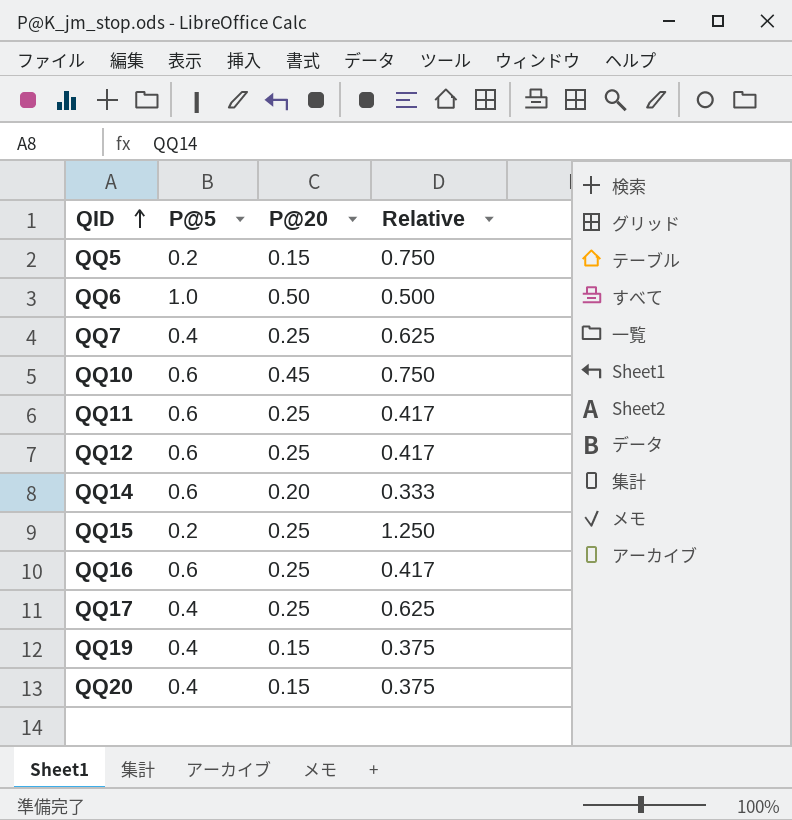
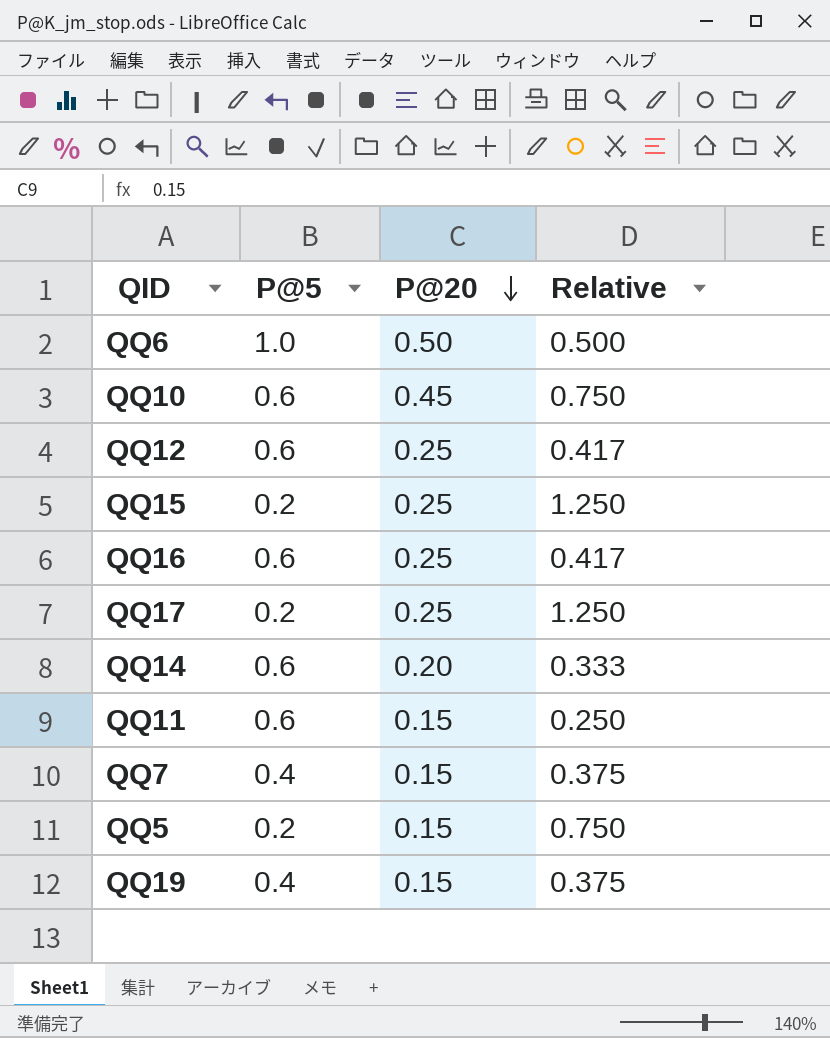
row order: QID ascending -> P@20 descending
row QQ20: 0.4 | 0.15 | 0.375 -> none
QQ17 | P@5: 0.4 -> 0.2
QQ17 | Relative: 0.625 -> 1.250
QQ11 | P@20: 0.25 -> 0.15
QQ11 | Relative: 0.417 -> 0.250
QQ7 | P@20: 0.25 -> 0.15
QQ7 | Relative: 0.625 -> 0.375

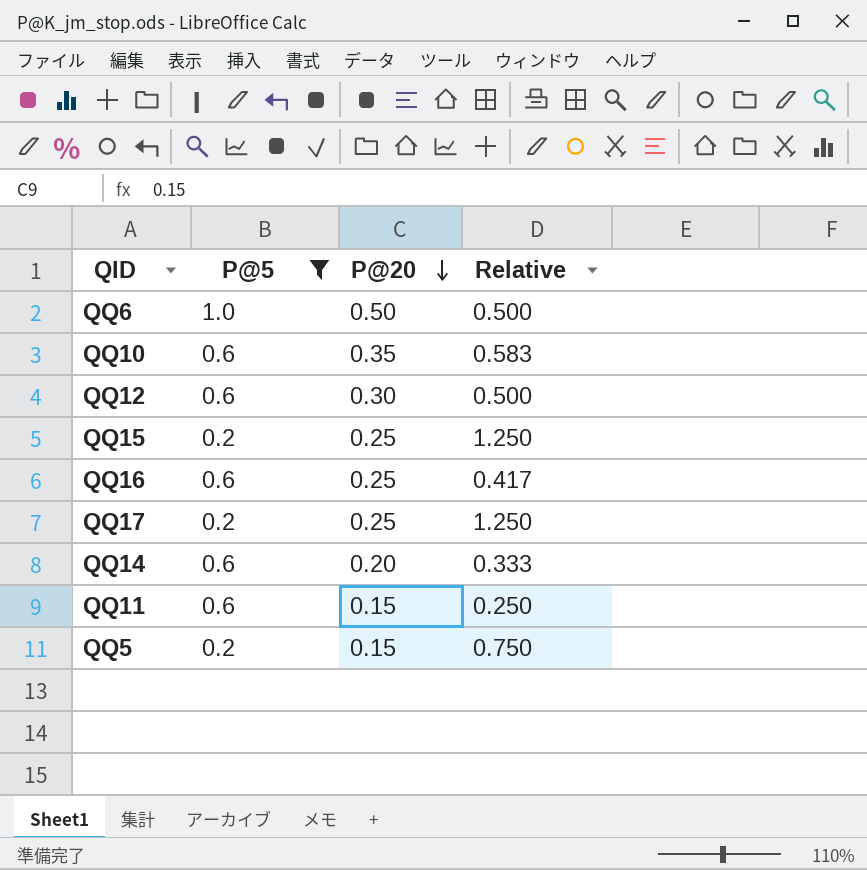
filter: none -> P@5 != 0.4
QQ10 | P@20: 0.45 -> 0.35
QQ10 | Relative: 0.750 -> 0.583
QQ12 | P@20: 0.25 -> 0.30
QQ12 | Relative: 0.417 -> 0.500

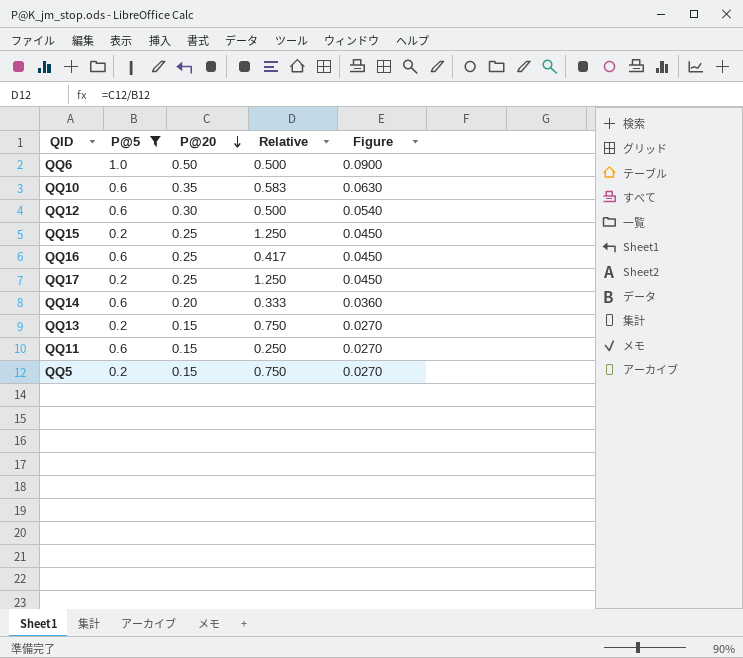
column Figure | formula: none -> [P@20] * 0.18
row QQ13: none -> 0.2 | 0.15 | 0.750 | 0.0270

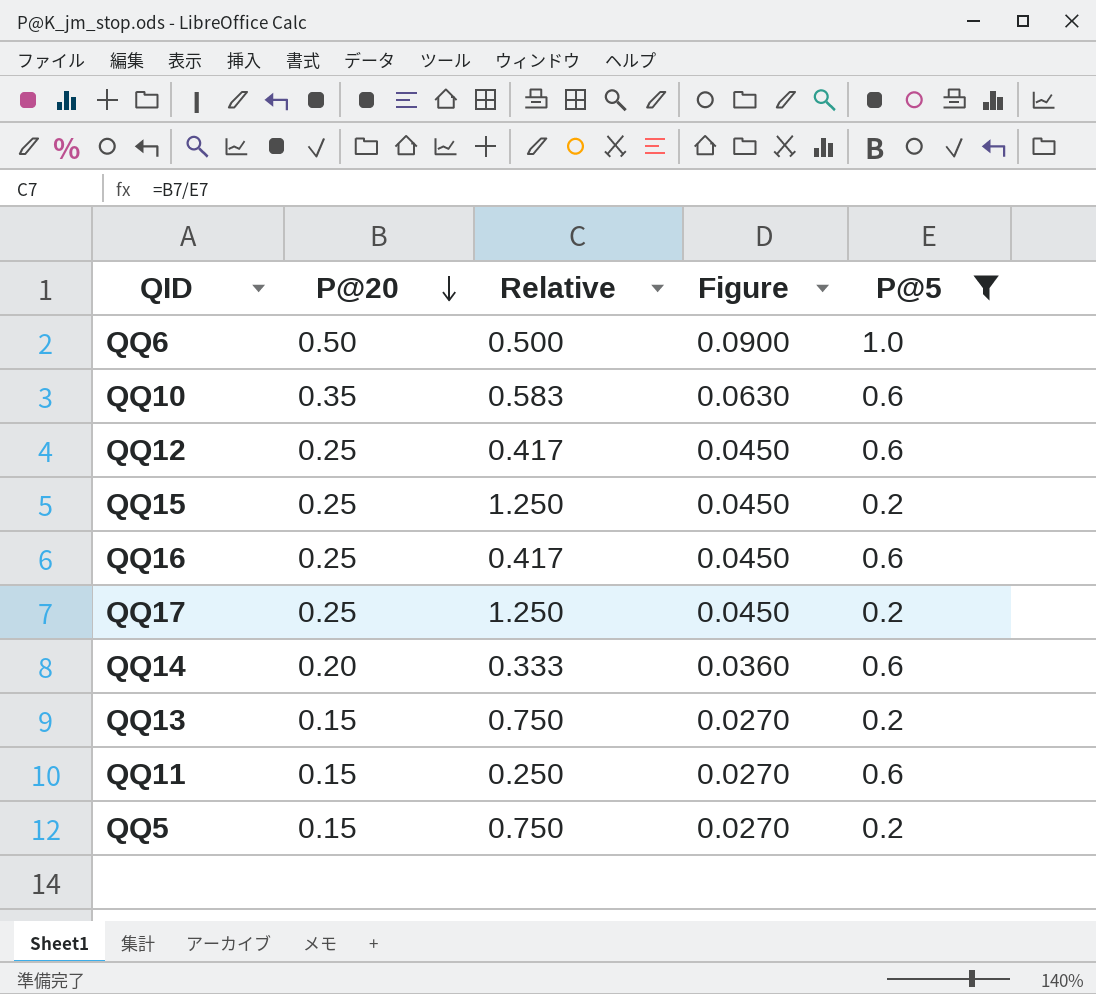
column P@5 | position: 2 -> 5
QQ12 | P@20: 0.30 -> 0.25
QQ12 | Relative: 0.500 -> 0.417
QQ12 | Figure: 0.0540 -> 0.0450

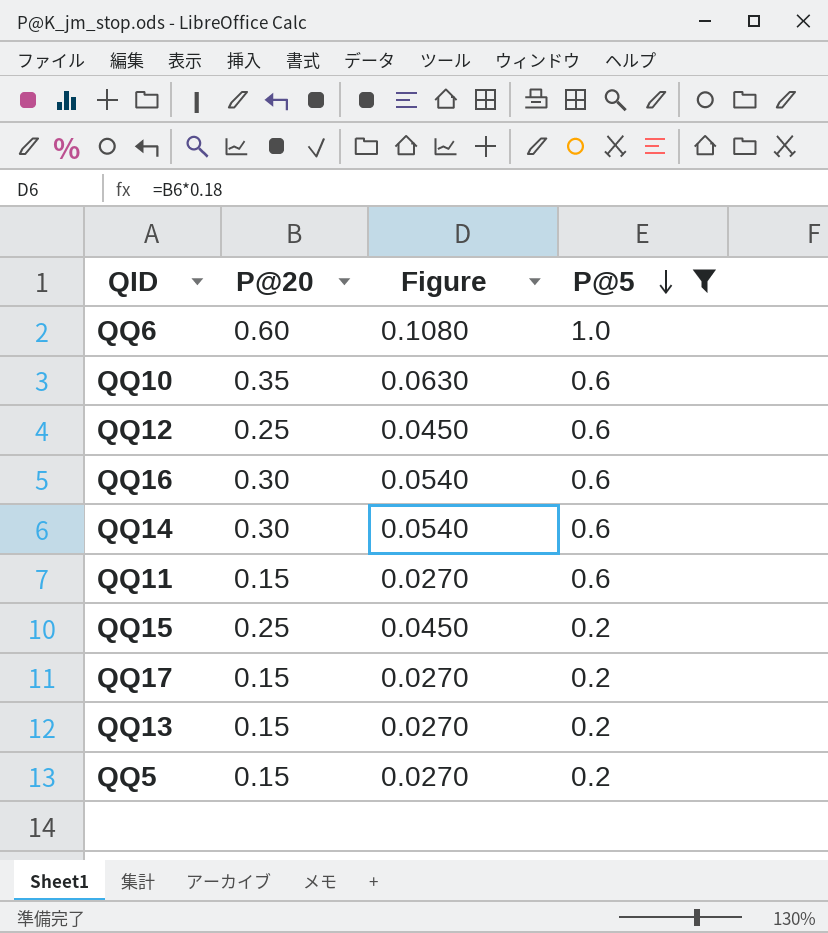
row order: P@20 descending -> P@5 descending
column Relative | formula: [P@20] / [P@5] -> none
QQ6 | P@20: 0.50 -> 0.60
QQ6 | Figure: 0.0900 -> 0.1080
QQ16 | P@20: 0.25 -> 0.30
QQ16 | Figure: 0.0450 -> 0.0540
QQ14 | P@20: 0.20 -> 0.30
QQ14 | Figure: 0.0360 -> 0.0540
QQ17 | P@20: 0.25 -> 0.15
QQ17 | Figure: 0.0450 -> 0.0270

